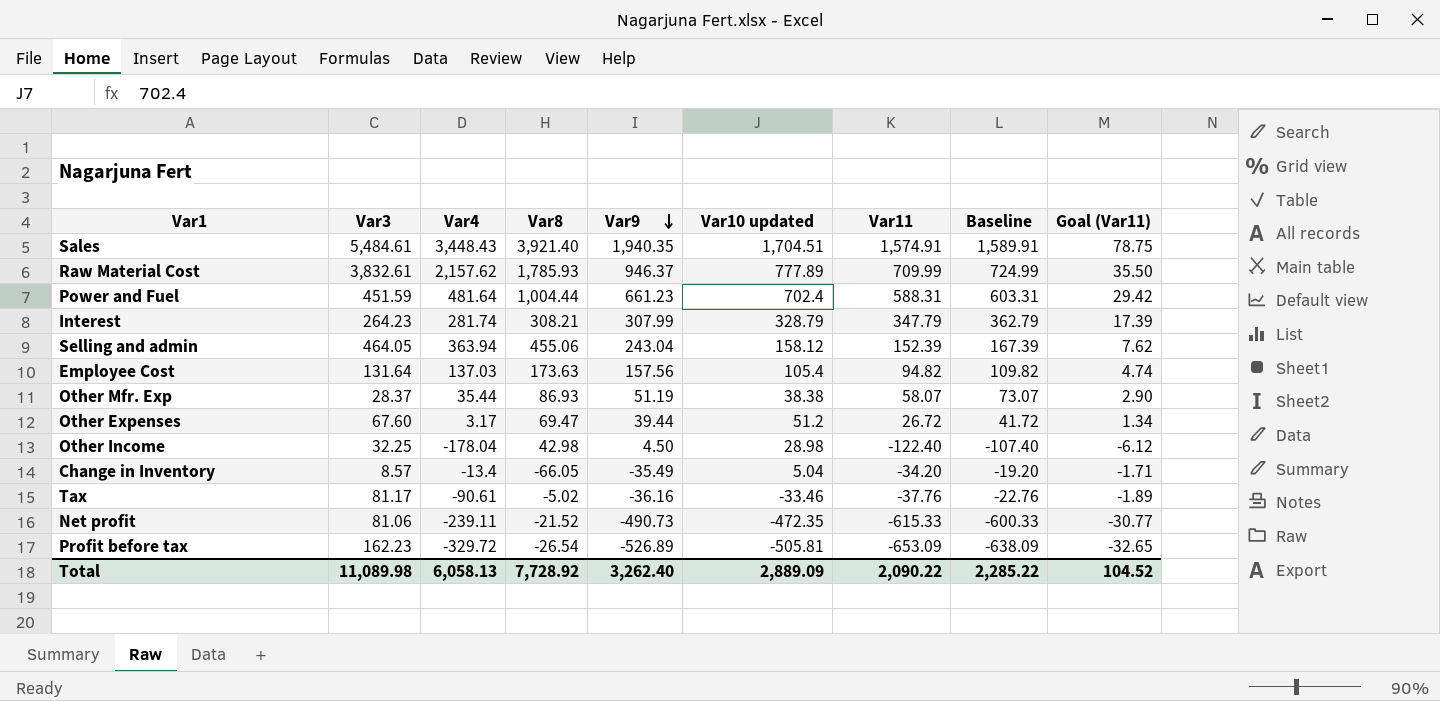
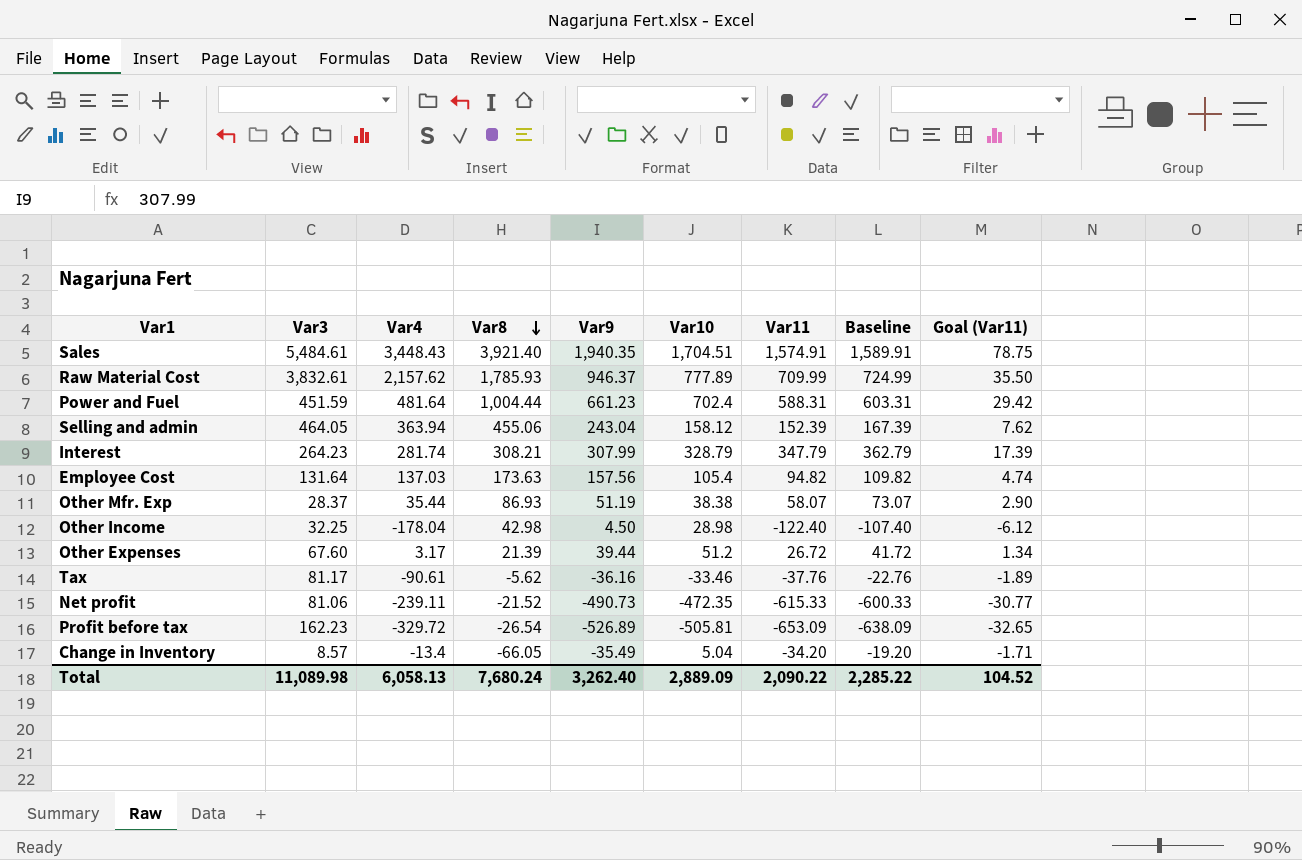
row order: Var9 descending -> Var8 descending
column name: Var10 updated -> Var10
Other Expenses | Var8: 69.47 -> 21.39
Tax | Var8: -5.02 -> -5.62
Total | Var8: 7,728.92 -> 7,680.24

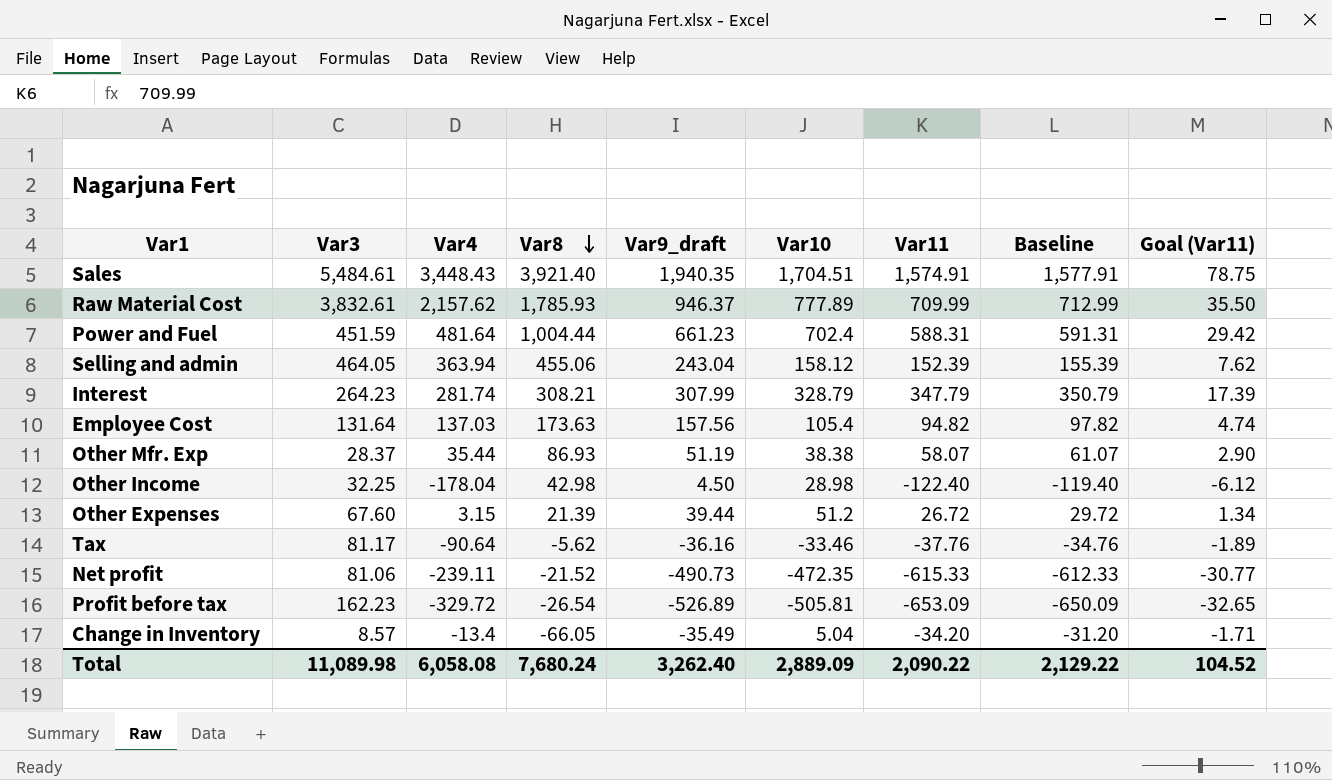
column name: Var9 -> Var9_draft
column Baseline | formula: [Var11] + 15 -> [Var11] + 3
Other Expenses | Var4: 3.17 -> 3.15
Tax | Var4: -90.61 -> -90.64
Total | Var4: 6,058.13 -> 6,058.08
Total | Baseline: 2,285.22 -> 2,129.22

